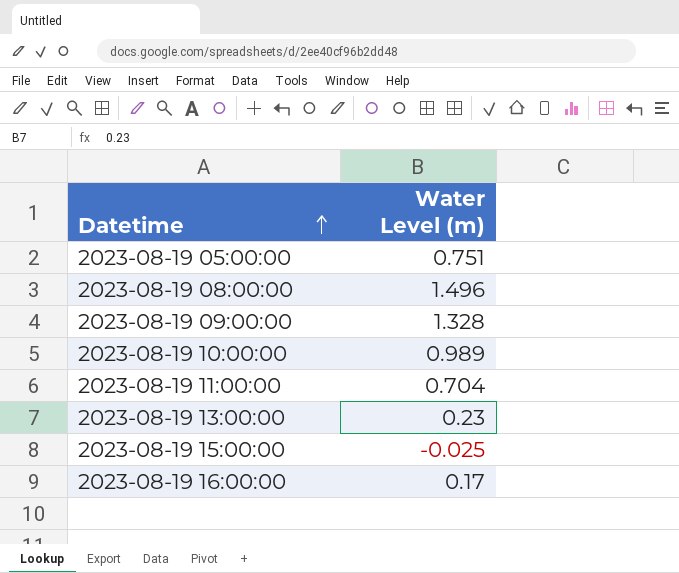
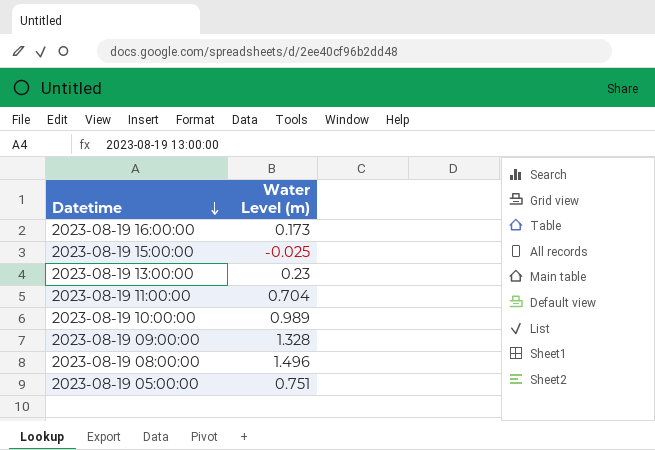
row order: Datetime ascending -> Datetime descending
2023-08-19 16:00:00 | Water Level (m): 0.17 -> 0.173

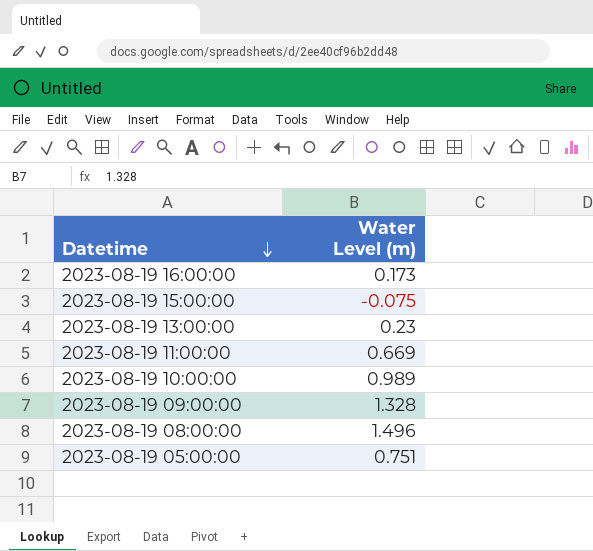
2023-08-19 15:00:00 | Water Level (m): -0.025 -> -0.075
2023-08-19 11:00:00 | Water Level (m): 0.704 -> 0.669

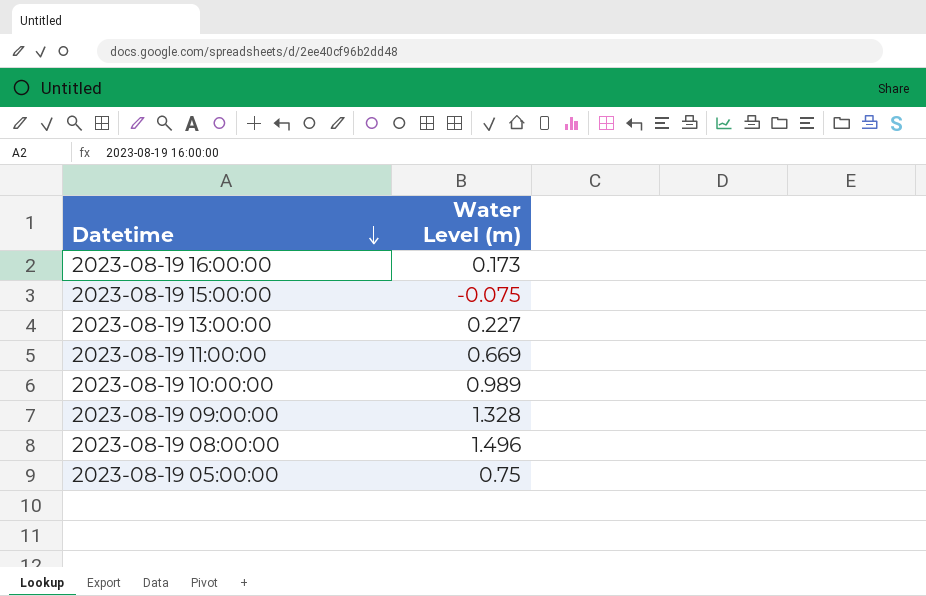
2023-08-19 13:00:00 | Water Level (m): 0.23 -> 0.227
2023-08-19 05:00:00 | Water Level (m): 0.751 -> 0.75

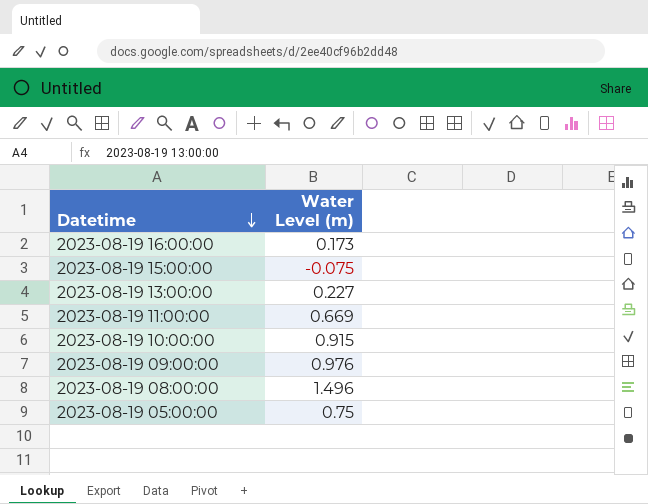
2023-08-19 10:00:00 | Water Level (m): 0.989 -> 0.915
2023-08-19 09:00:00 | Water Level (m): 1.328 -> 0.976

